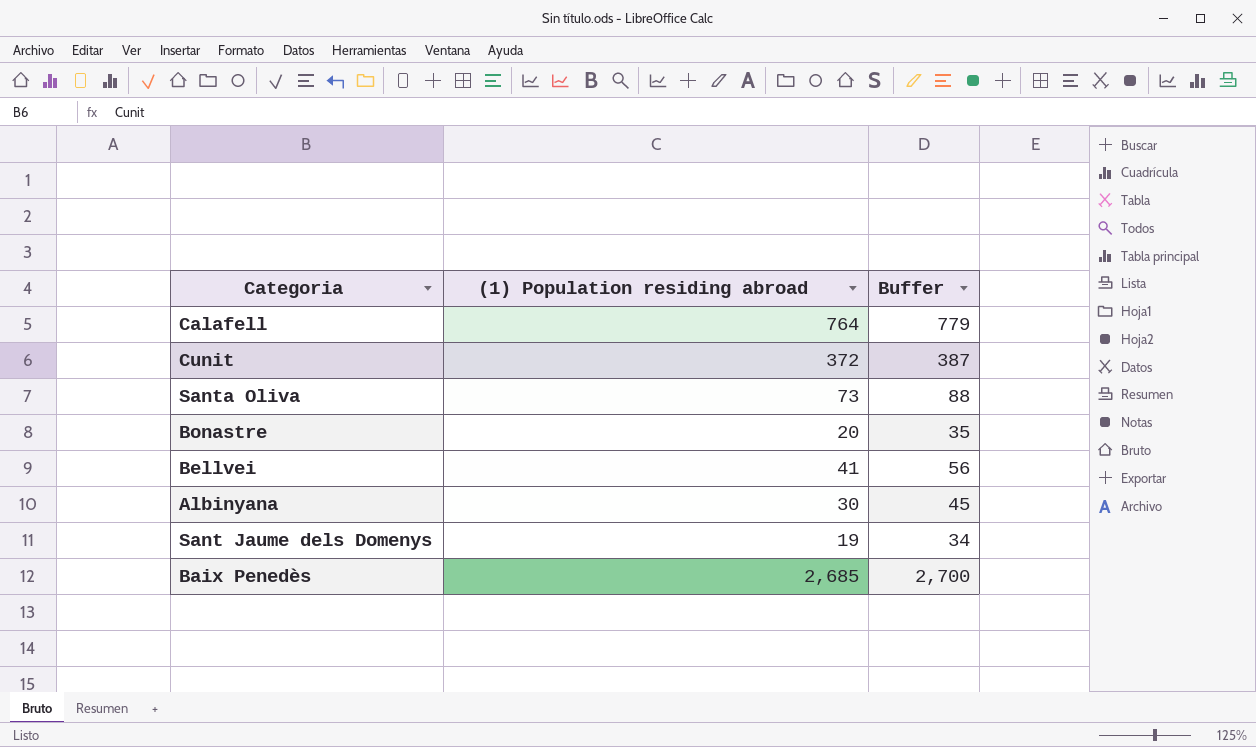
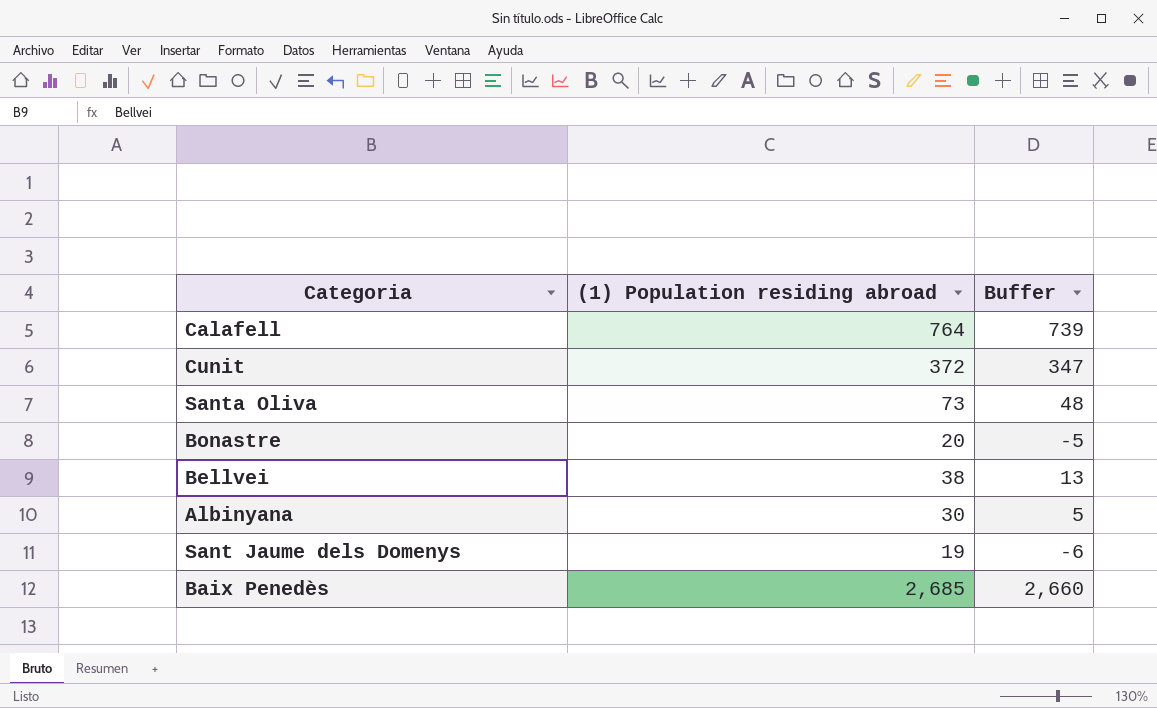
column Buffer | formula: [(1) Population residing abroad] + 15 -> [(1) Population residing abroad] - 25
Bellvei | (1) Population residing abroad: 41 -> 38

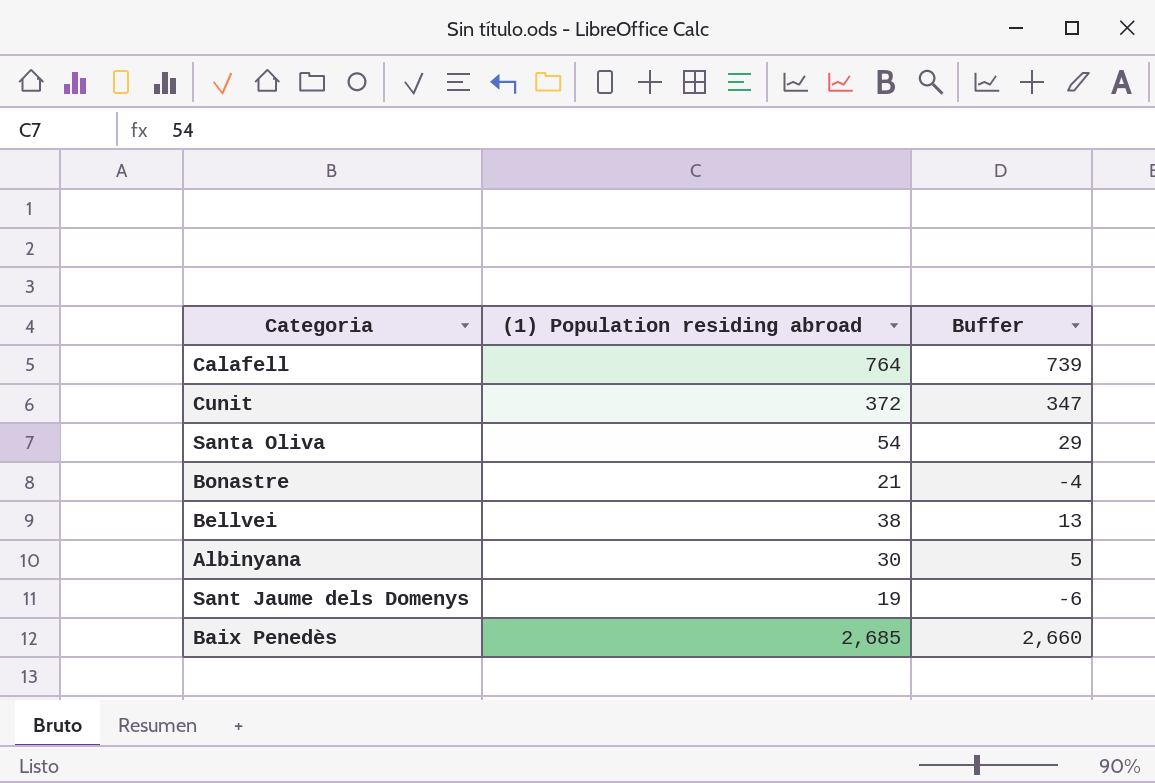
Santa Oliva | (1) Population residing abroad: 73 -> 54
Santa Oliva | Buffer: 48 -> 29
Bonastre | (1) Population residing abroad: 20 -> 21
Bonastre | Buffer: -5 -> -4

